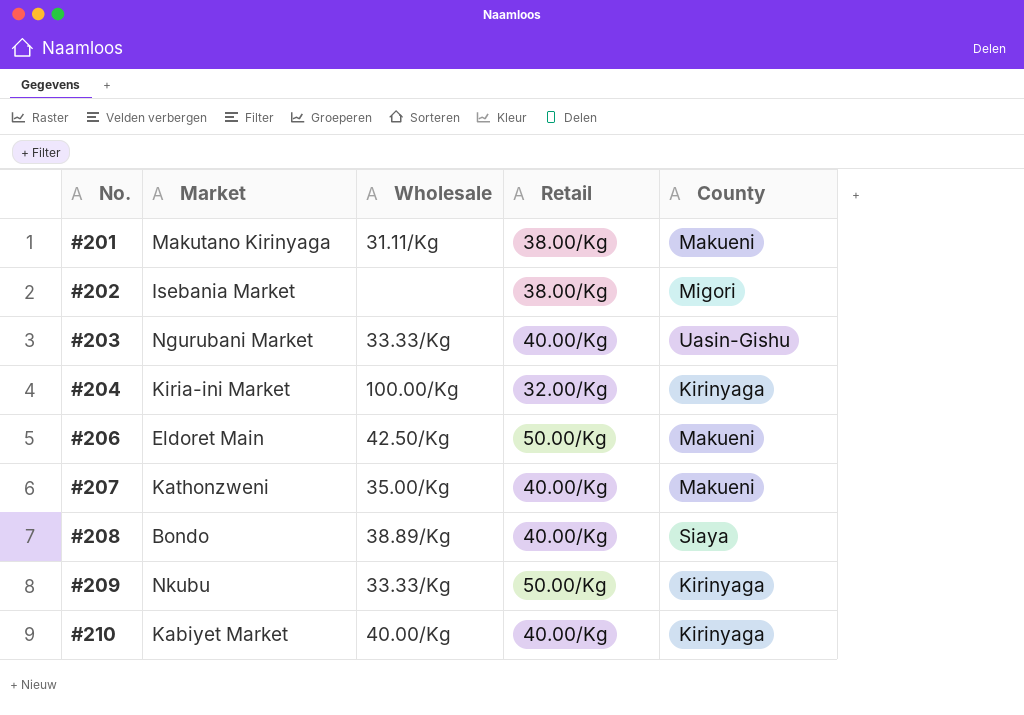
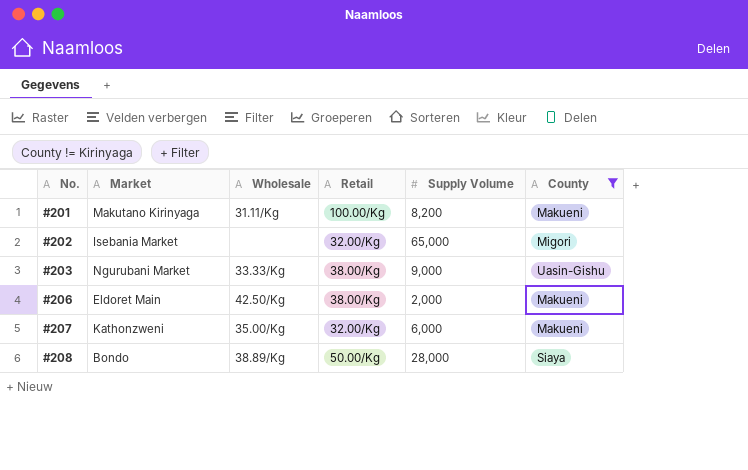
filter: none -> County != Kirinyaga
column Supply Volume | position: none -> 5
#201 | Retail: 38.00/Kg -> 100.00/Kg
#202 | Retail: 38.00/Kg -> 32.00/Kg
#203 | Retail: 40.00/Kg -> 38.00/Kg
#206 | Retail: 50.00/Kg -> 38.00/Kg
#207 | Retail: 40.00/Kg -> 32.00/Kg
#208 | Retail: 40.00/Kg -> 50.00/Kg

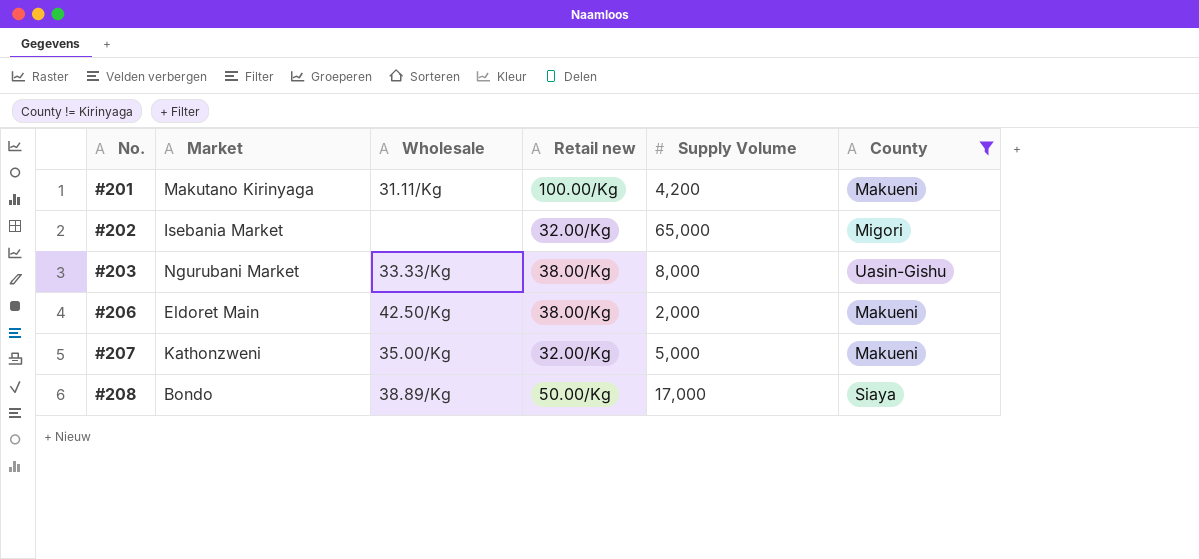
column name: Retail -> Retail new
#201 | Supply Volume: 8,200 -> 4,200
#203 | Supply Volume: 9,000 -> 8,000
#207 | Supply Volume: 6,000 -> 5,000
#208 | Supply Volume: 28,000 -> 17,000

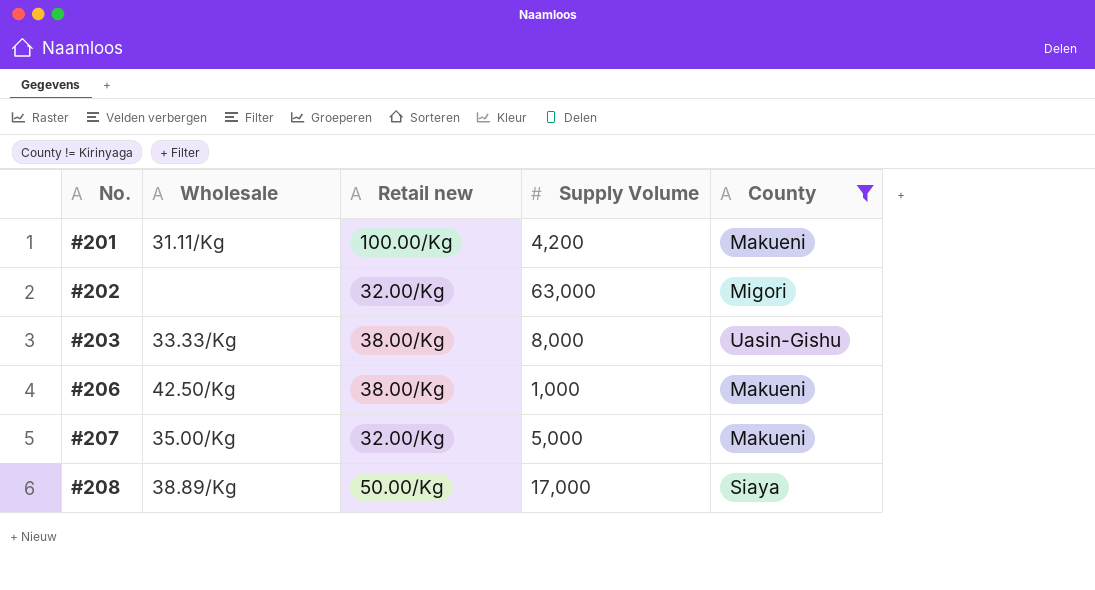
column Market | position: 2 -> none
#202 | Supply Volume: 65,000 -> 63,000
#206 | Supply Volume: 2,000 -> 1,000

